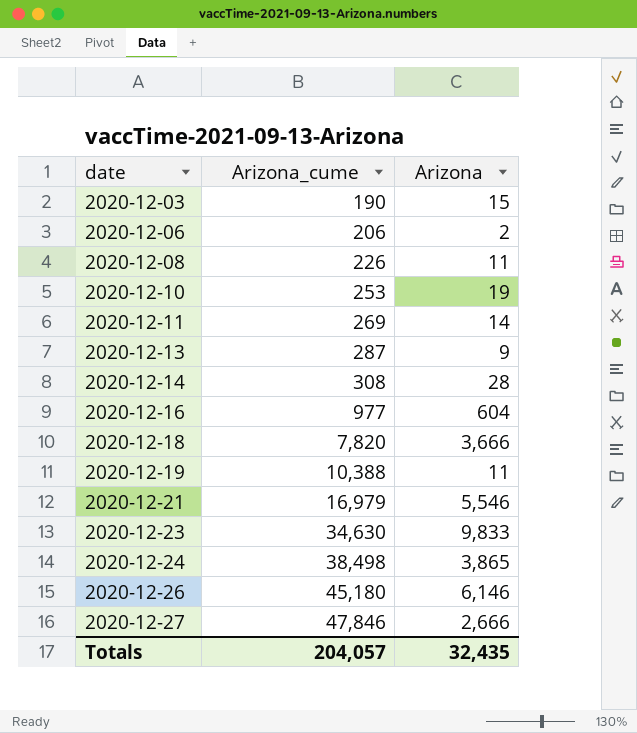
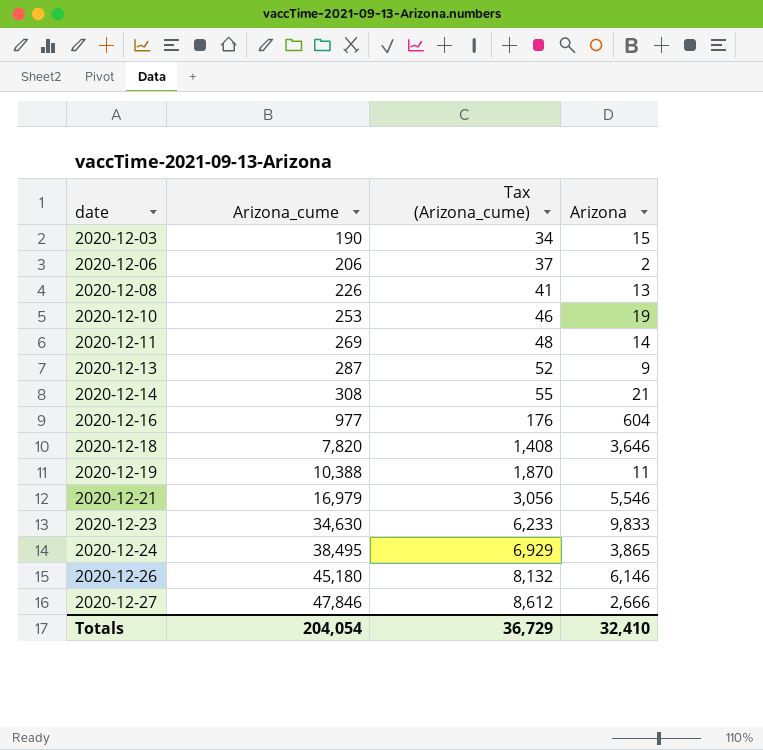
column Tax (Arizona_cume) | formula: none -> [Arizona_cume] * 0.18
2020-12-08 | Arizona: 11 -> 13
2020-12-14 | Arizona: 28 -> 21
2020-12-18 | Arizona: 3,666 -> 3,646
2020-12-24 | Arizona_cume: 38,498 -> 38,495
Totals | Arizona_cume: 204,057 -> 204,054
Totals | Arizona: 32,435 -> 32,410

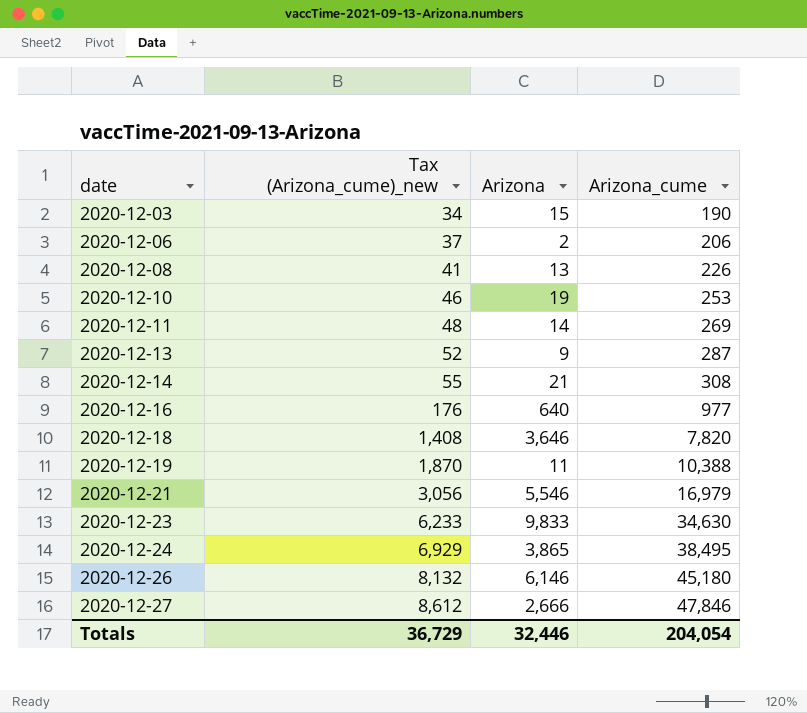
column name: Tax (Arizona_cume) -> Tax (Arizona_cume)_new
column Arizona_cume | position: 2 -> 4
2020-12-16 | Arizona: 604 -> 640
Totals | Arizona: 32,410 -> 32,446

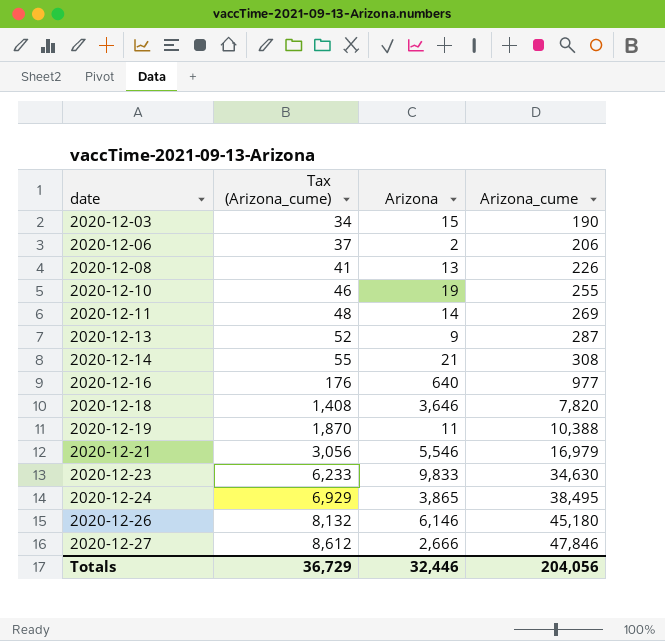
column name: Tax (Arizona_cume)_new -> Tax (Arizona_cume)
2020-12-10 | Arizona_cume: 253 -> 255
Totals | Arizona_cume: 204,054 -> 204,056

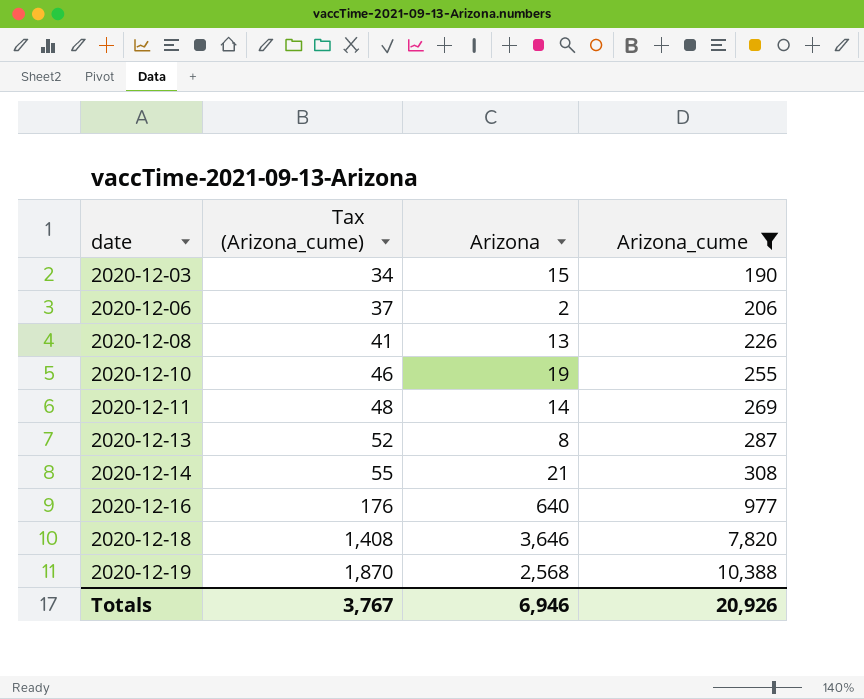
filter: none -> Arizona_cume <= 10,388
2020-12-13 | Arizona: 9 -> 8
2020-12-19 | Arizona: 11 -> 2,568
Totals | Tax (Arizona_cume): 36,729 -> 3,767
Totals | Arizona: 32,446 -> 6,946
Totals | Arizona_cume: 204,056 -> 20,926

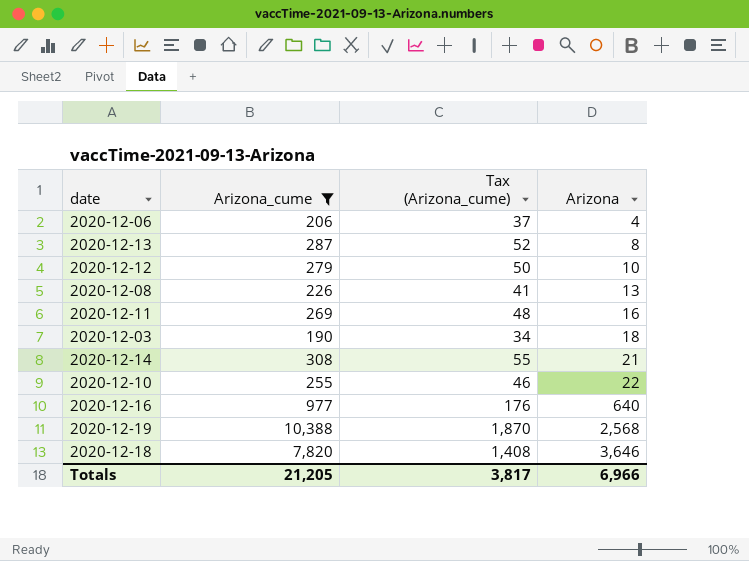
row order: date ascending -> Arizona ascending
column Arizona_cume | position: 4 -> 2
2020-12-06 | Arizona: 2 -> 4
row 2020-12-12: none -> 279 | 50 | 10
2020-12-11 | Arizona: 14 -> 16
2020-12-03 | Arizona: 15 -> 18
2020-12-10 | Arizona: 19 -> 22
Totals | Arizona_cume: 20,926 -> 21,205
Totals | Tax (Arizona_cume): 3,767 -> 3,817
Totals | Arizona: 6,946 -> 6,966

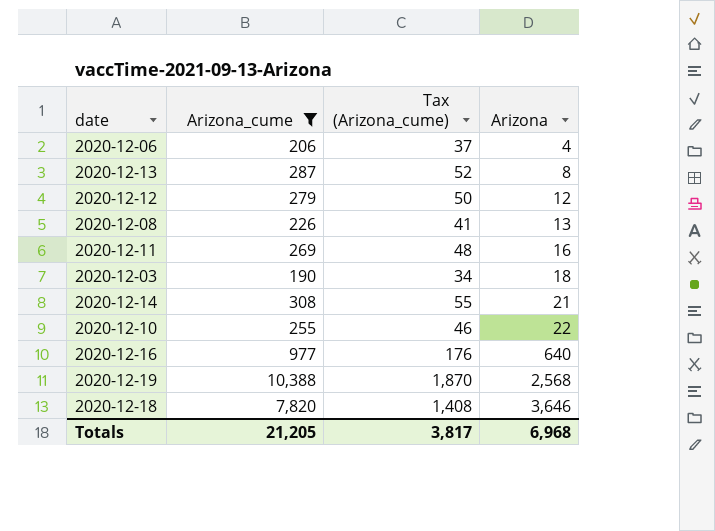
2020-12-12 | Arizona: 10 -> 12
Totals | Arizona: 6,966 -> 6,968

